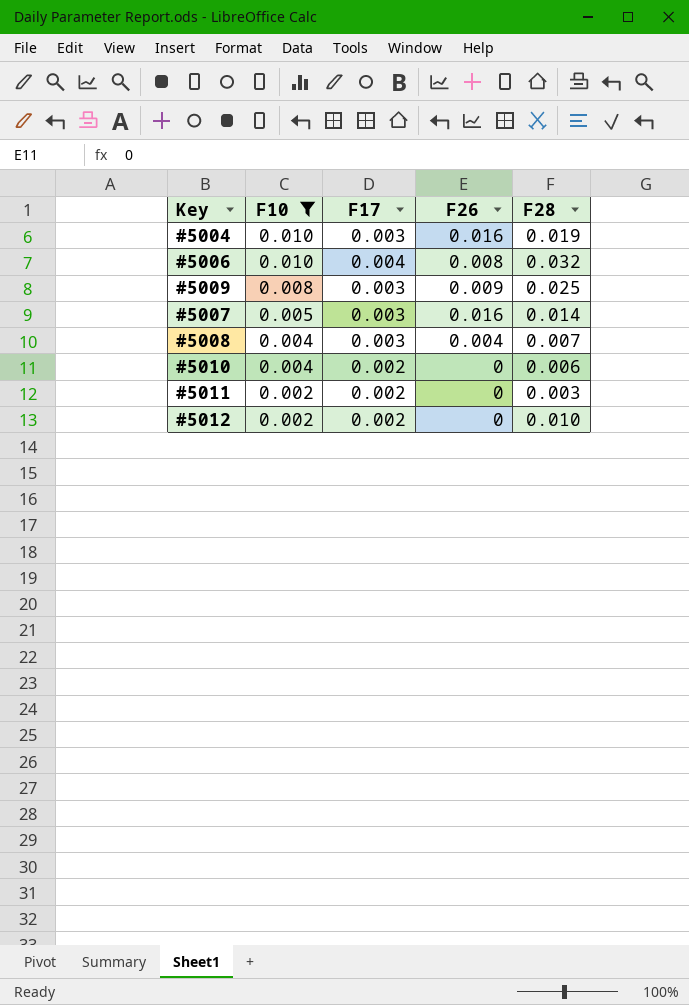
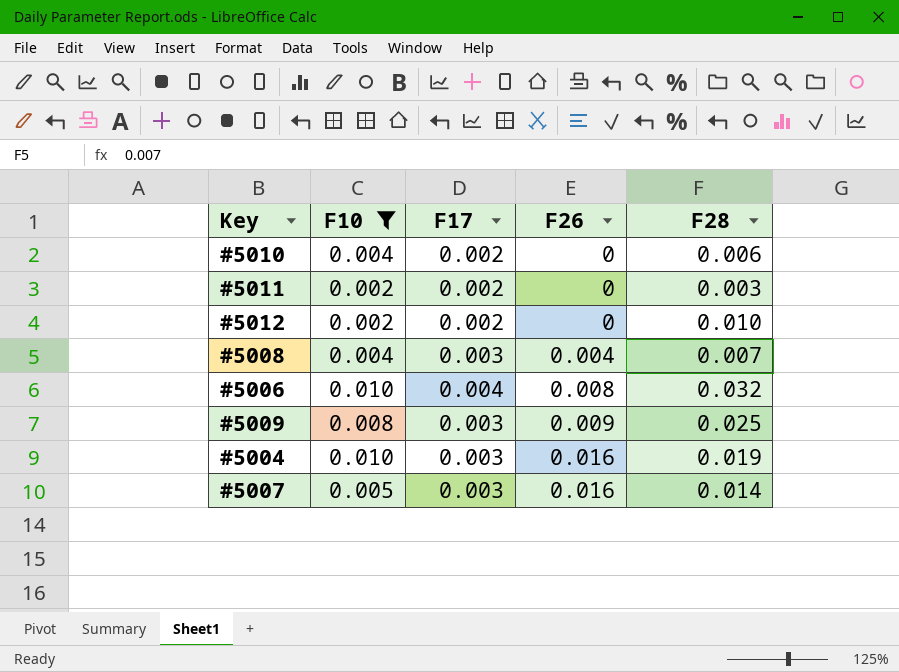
row order: F10 descending -> F26 ascending

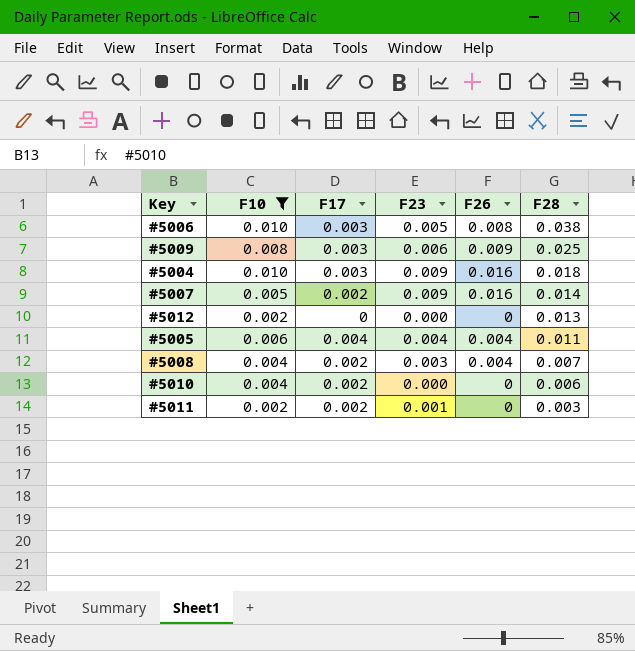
row order: F26 ascending -> F28 descending
column F23 | position: none -> 4
#5006 | F17: 0.004 -> 0.003
#5006 | F28: 0.032 -> 0.038
#5004 | F28: 0.019 -> 0.018
#5007 | F17: 0.003 -> 0.002
#5012 | F17: 0.002 -> 0
#5012 | F28: 0.010 -> 0.013
row #5005: none -> 0.006 | 0.004 | 0.004 | 0.004 | 0.011
#5008 | F17: 0.003 -> 0.002

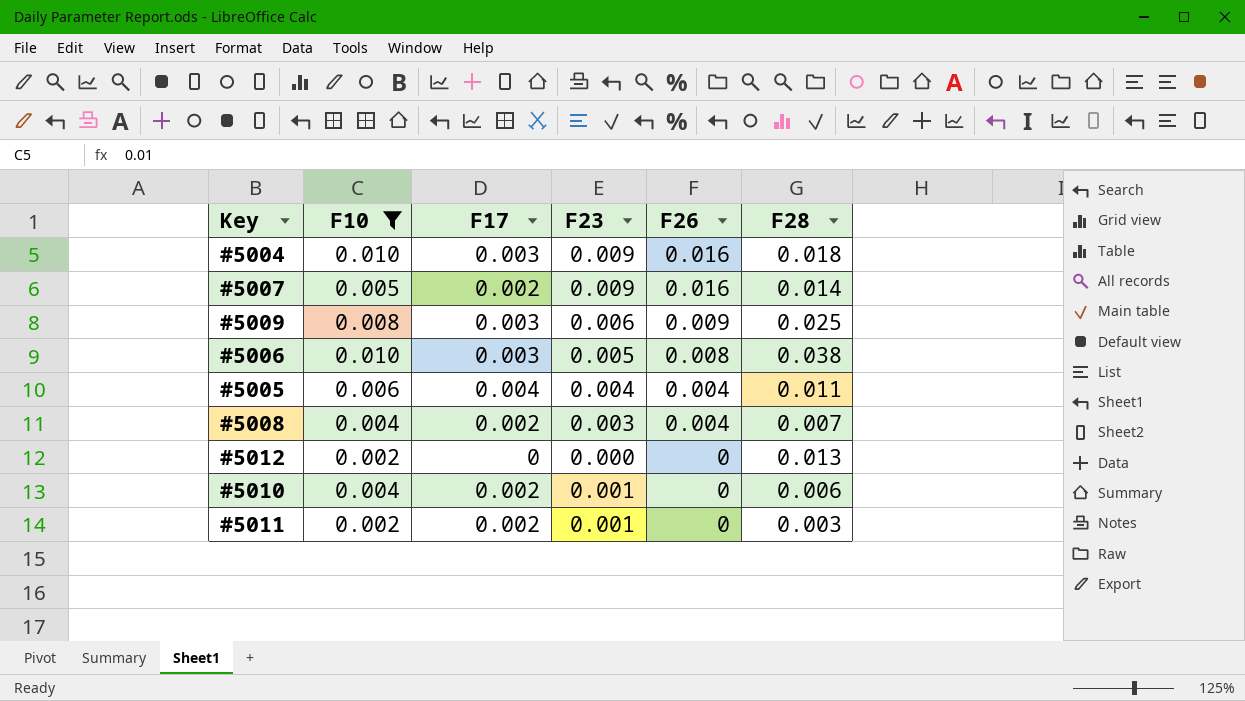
row order: F28 descending -> F26 descending
#5010 | F23: 0.000 -> 0.001

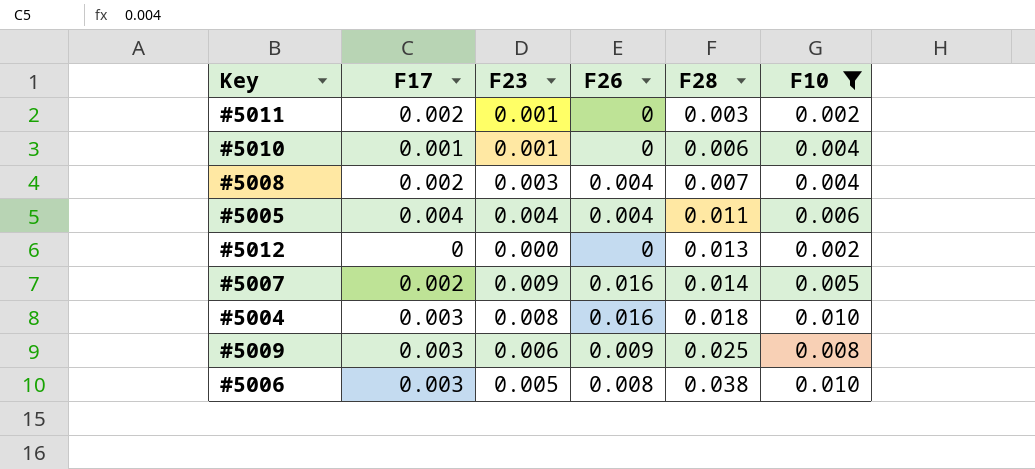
row order: F26 descending -> F28 ascending
column F10 | position: 2 -> 6
#5010 | F17: 0.002 -> 0.001
#5004 | F23: 0.009 -> 0.008

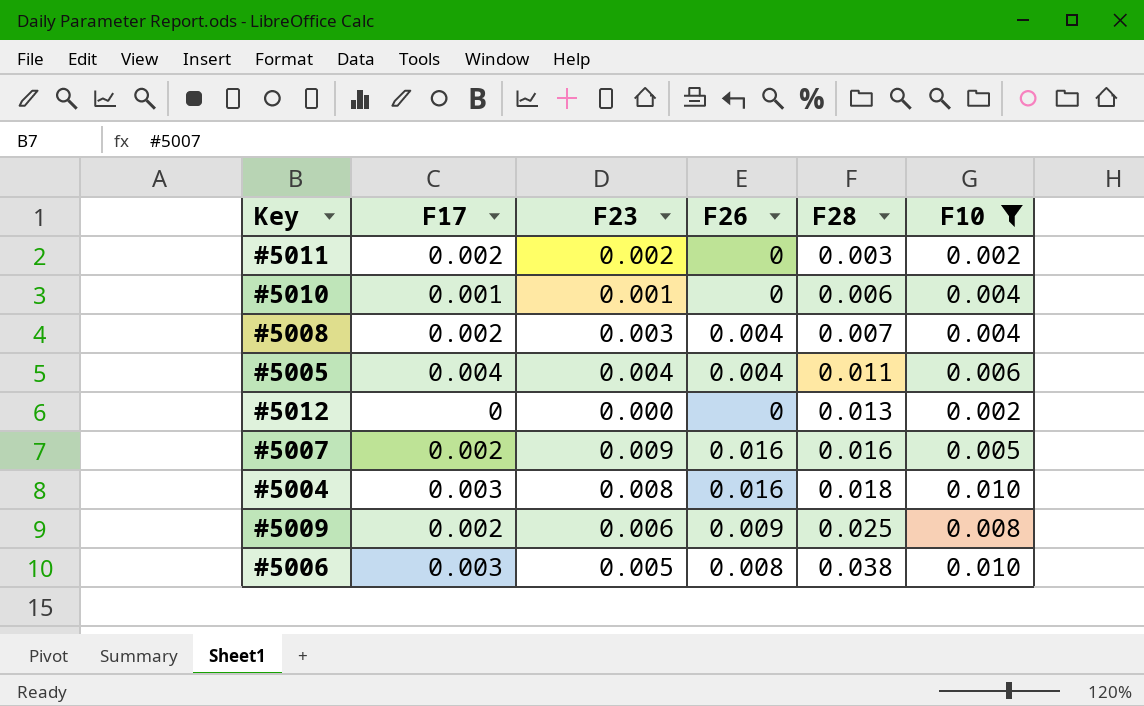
#5011 | F23: 0.001 -> 0.002
#5007 | F28: 0.014 -> 0.016
#5009 | F17: 0.003 -> 0.002

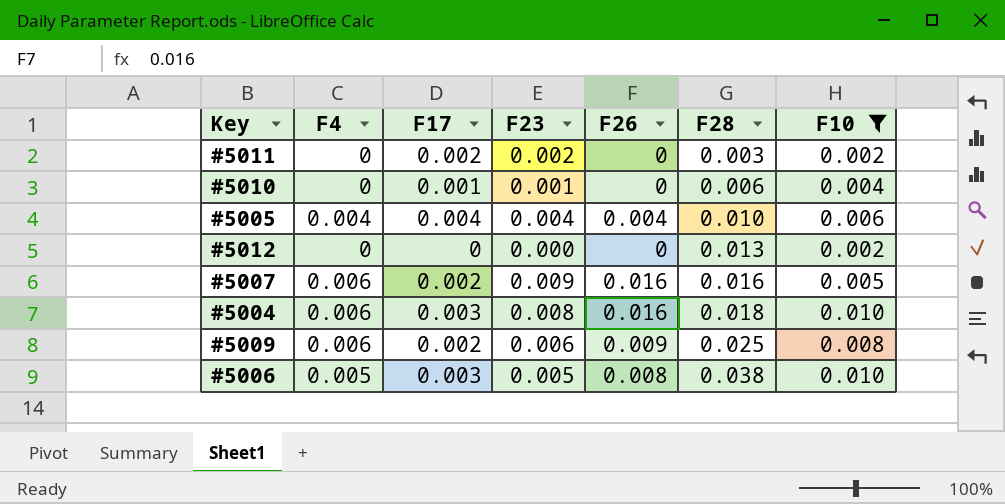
column F4 | position: none -> 2
row #5008: 0.002 | 0.003 | 0.004 | 0.007 | 0.004 -> none
#5005 | F28: 0.011 -> 0.010

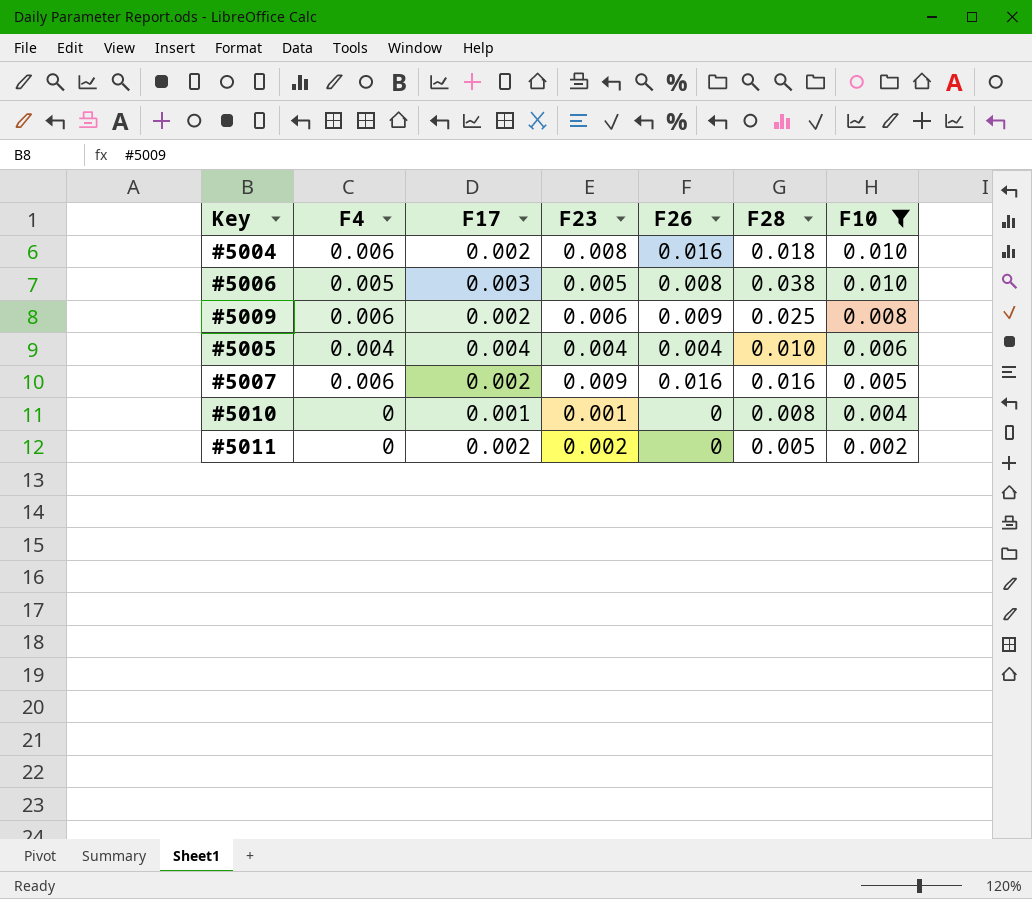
row order: F28 ascending -> F10 descending
row #5012: 0 | 0 | 0.000 | 0 | 0.013 | 0.002 -> none
#5004 | F17: 0.003 -> 0.002
#5010 | F28: 0.006 -> 0.008
#5011 | F28: 0.003 -> 0.005

